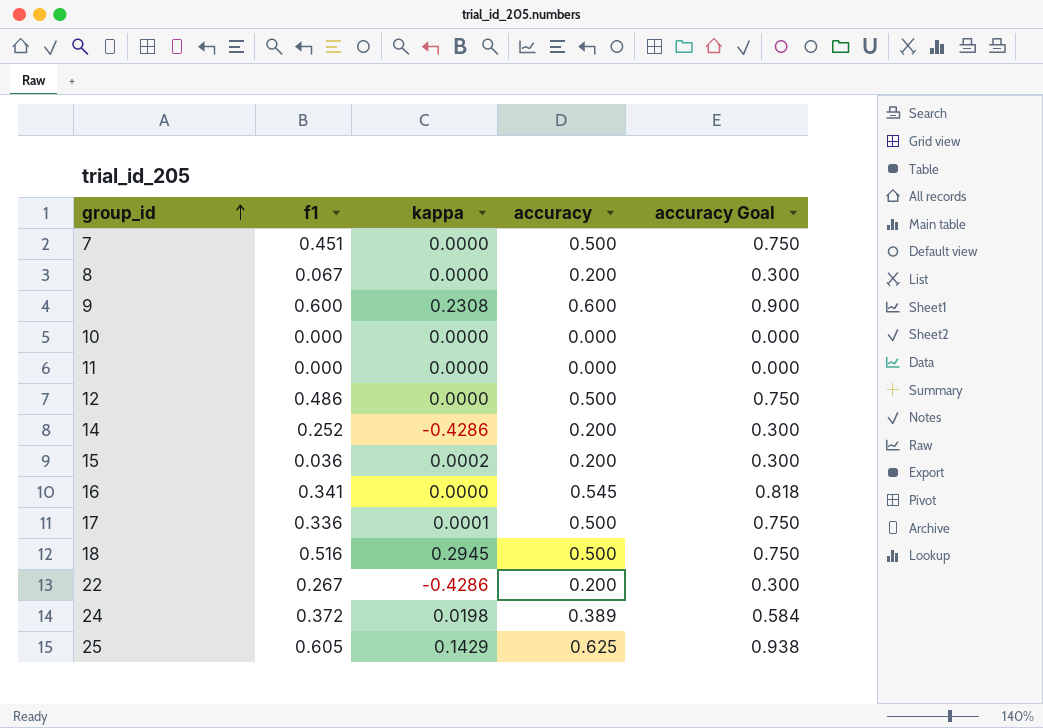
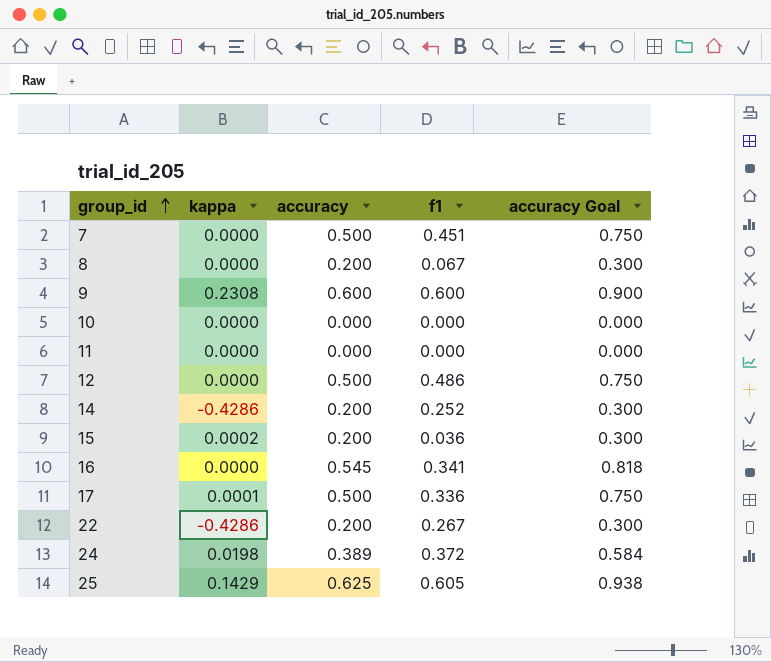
column f1 | position: 2 -> 4
row 18: 0.516 | 0.2945 | 0.500 | 0.750 -> none

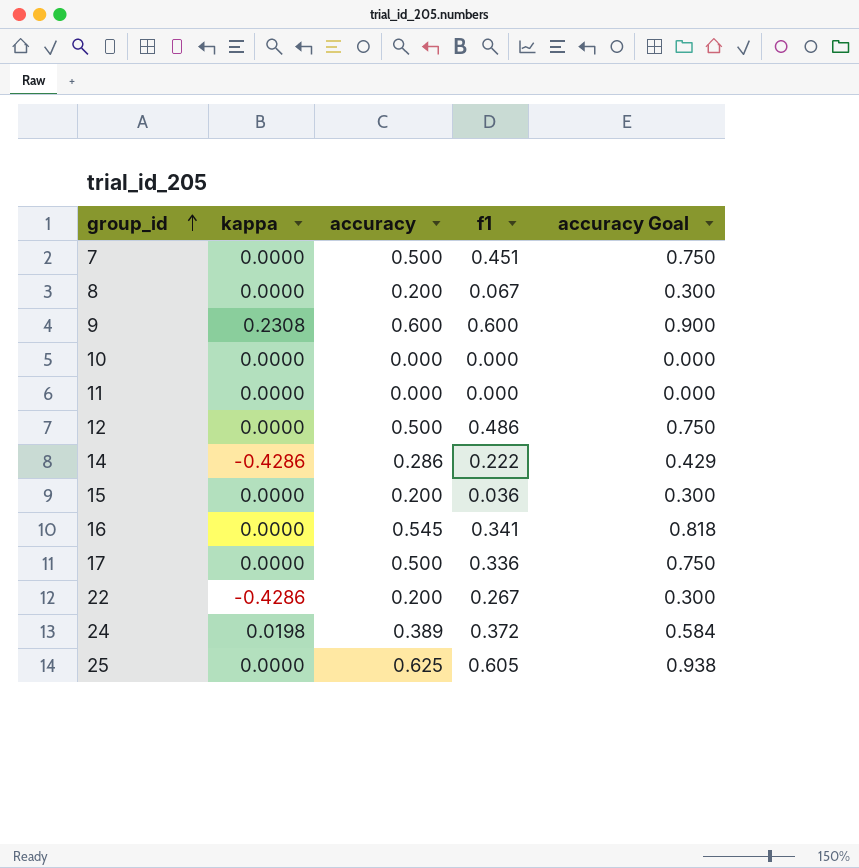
14 | accuracy: 0.200 -> 0.286
14 | f1: 0.252 -> 0.222
14 | accuracy Goal: 0.300 -> 0.429
15 | kappa: 0.0002 -> 0.0000
17 | kappa: 0.0001 -> 0.0000
25 | kappa: 0.1429 -> 0.0000

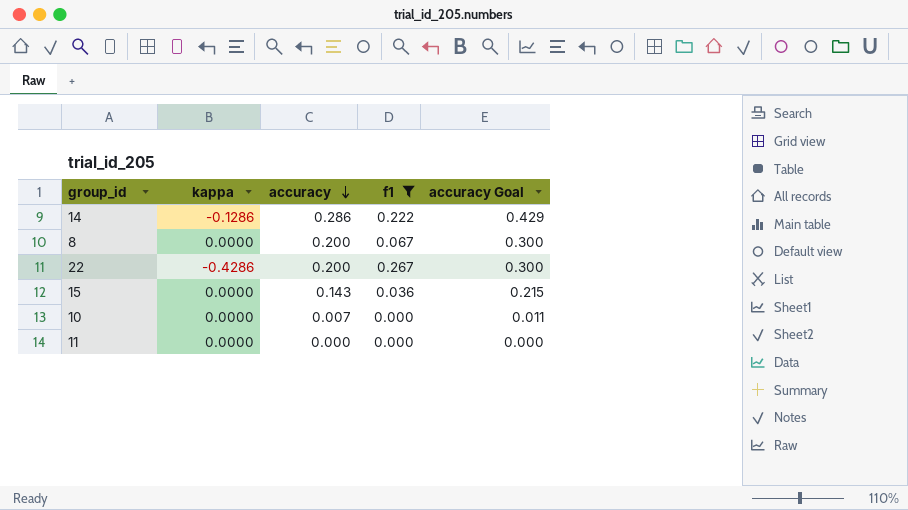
filter: none -> f1 <= 0.267
row order: group_id ascending -> accuracy descending
14 | kappa: -0.4286 -> -0.1286
15 | accuracy: 0.200 -> 0.143
15 | accuracy Goal: 0.300 -> 0.215
10 | accuracy: 0.000 -> 0.007
10 | accuracy Goal: 0.000 -> 0.011

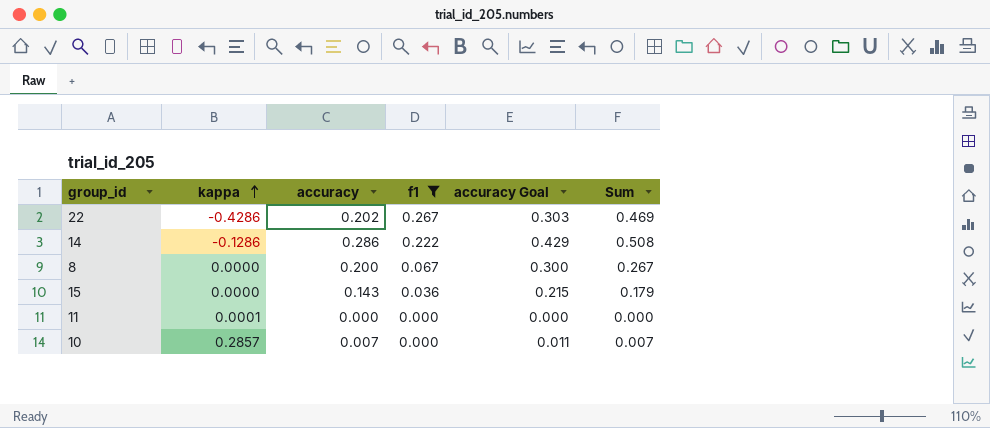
row order: accuracy descending -> kappa ascending
column Sum | formula: none -> [accuracy] + [f1]
22 | accuracy: 0.200 -> 0.202
22 | accuracy Goal: 0.300 -> 0.303
11 | kappa: 0.0000 -> 0.0001
10 | kappa: 0.0000 -> 0.2857

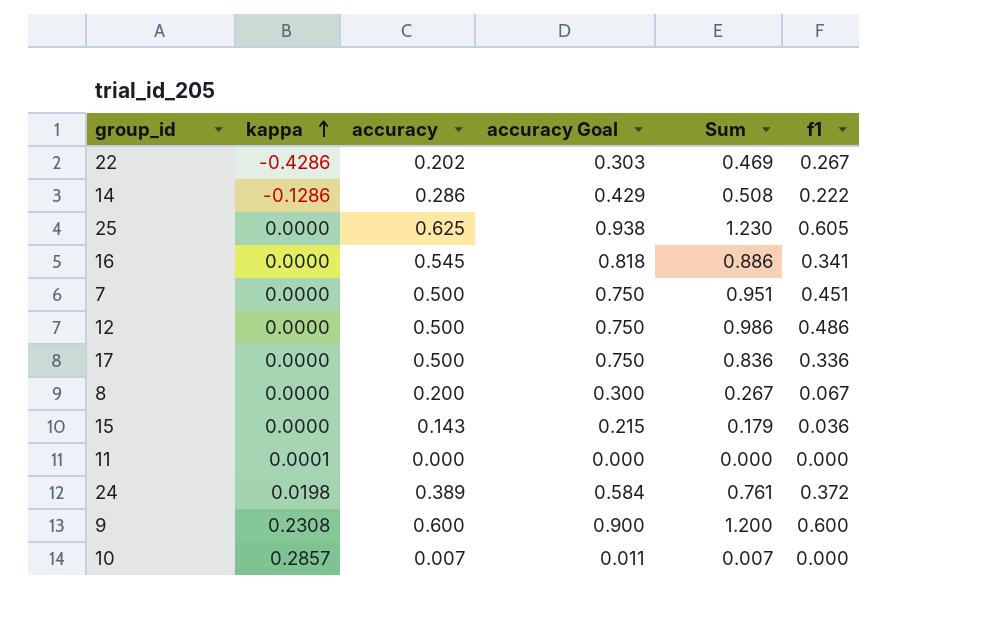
filter: f1 <= 0.267 -> none
column f1 | position: 4 -> 6

